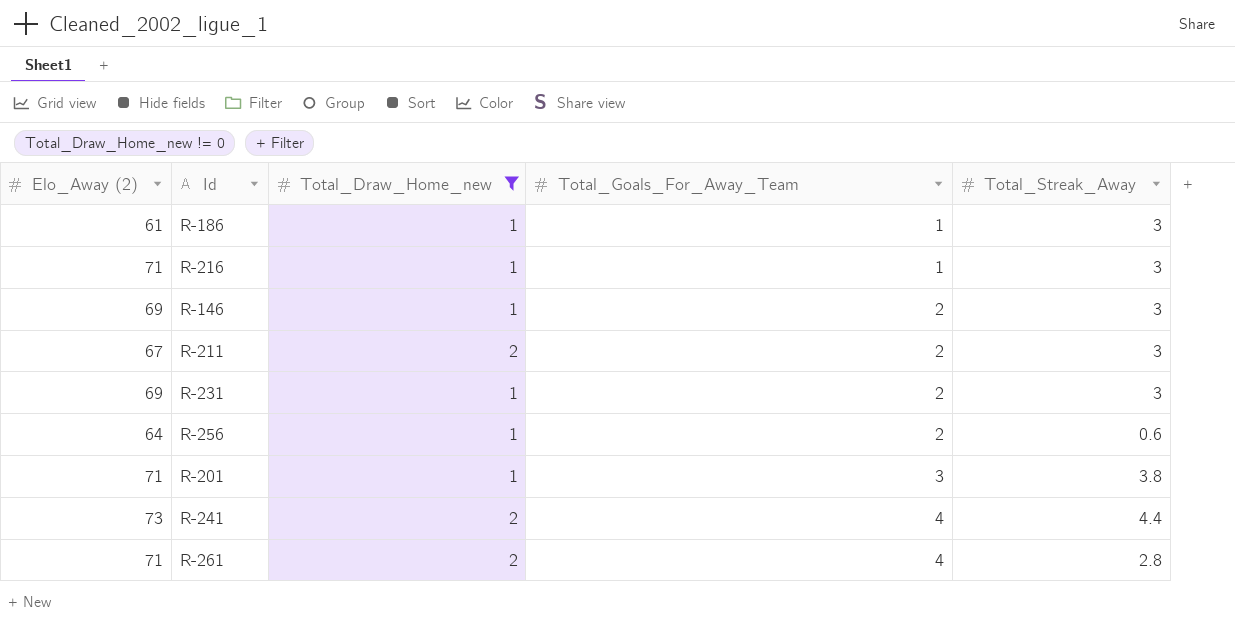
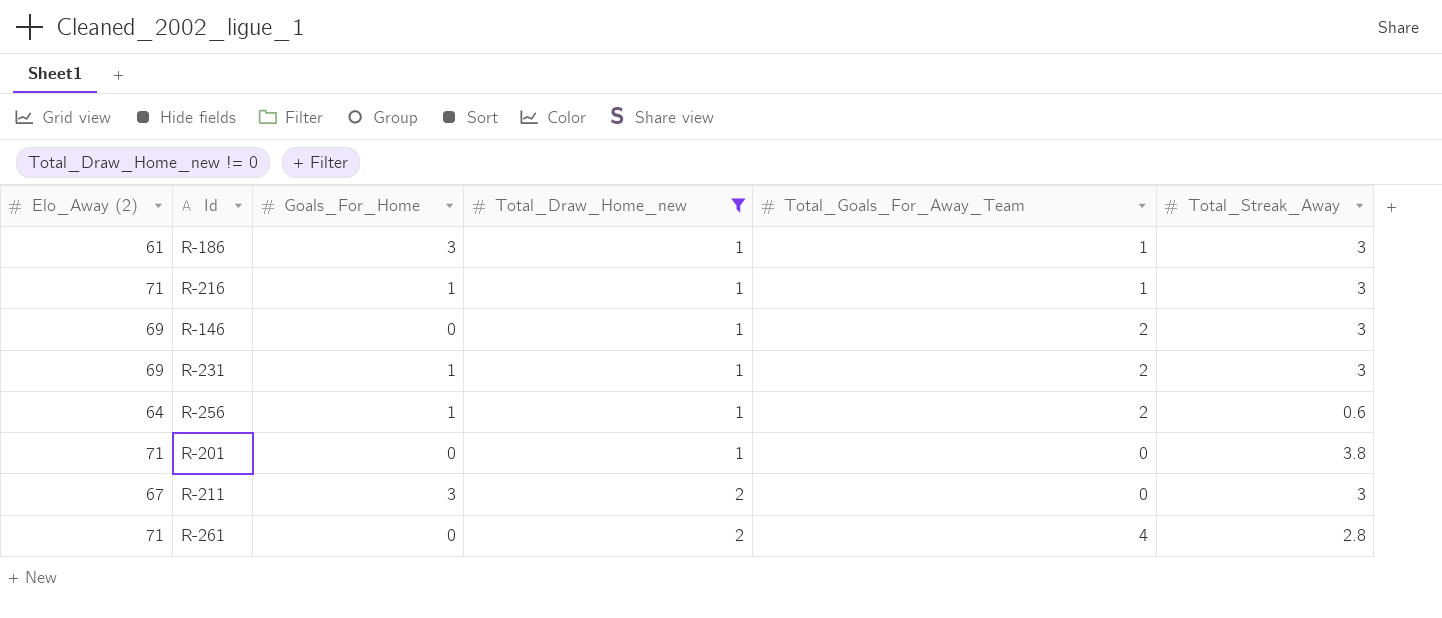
row order: Total_Goals_For_Away_Team ascending -> Total_Draw_Home_new ascending
column Goals_For_Home | position: none -> 3
row R-241: 73 | 2 | 4 | 4.4 -> none
R-201 | Total_Goals_For_Away_Team: 3 -> 0
R-211 | Total_Goals_For_Away_Team: 2 -> 0

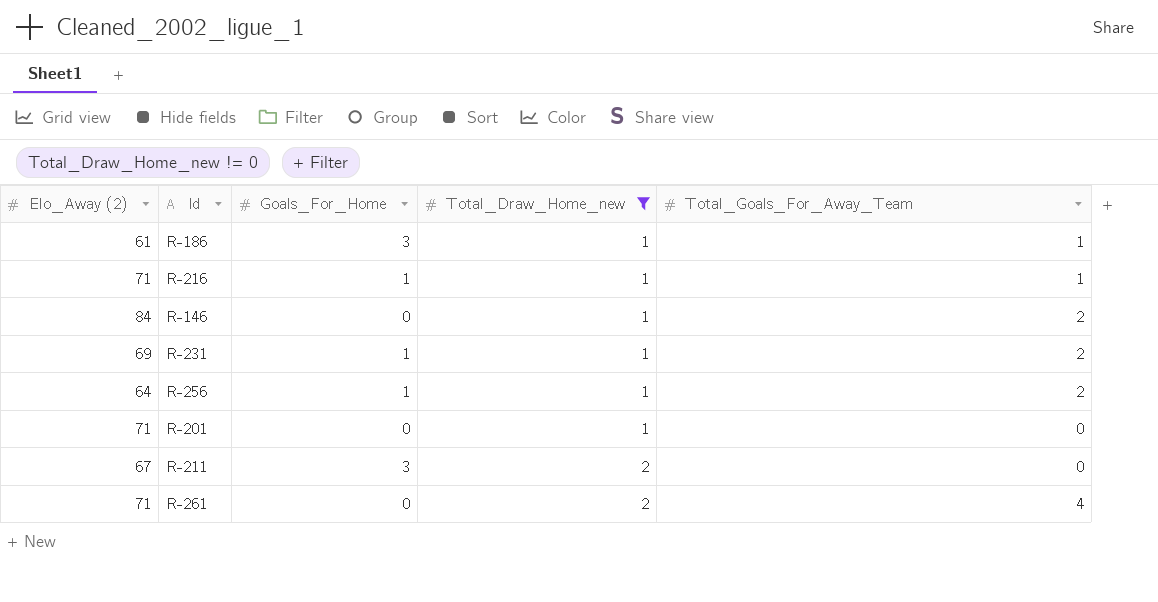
column Total_Streak_Away | position: 6 -> none
R-146 | Elo_Away (2): 69 -> 84

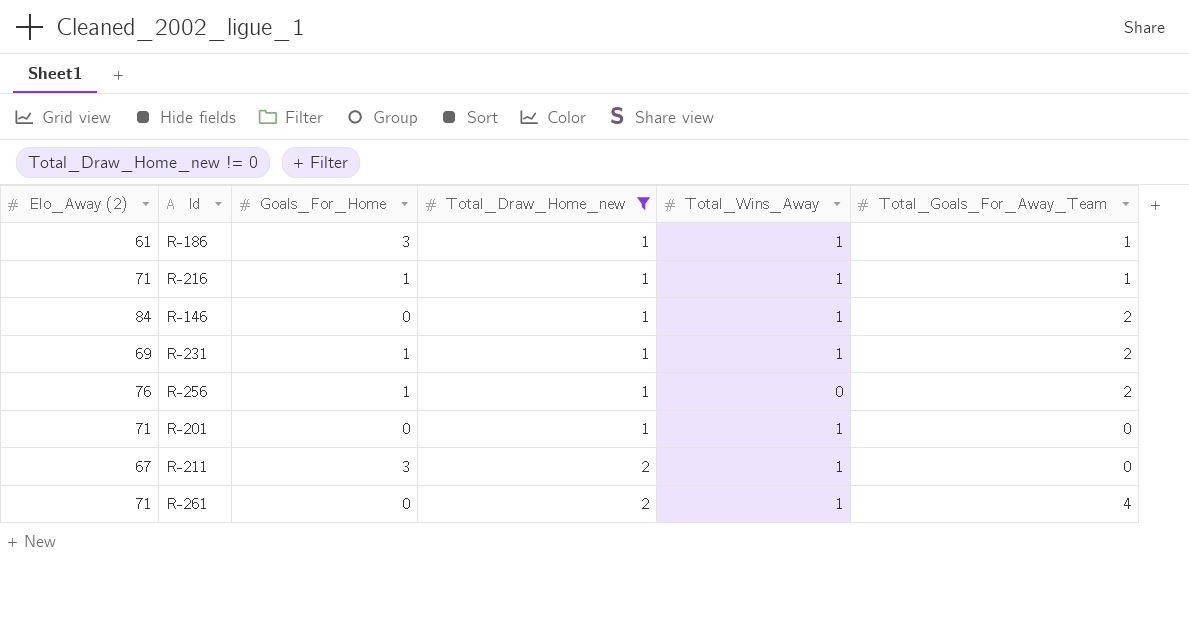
column Total_Wins_Away | position: none -> 5
R-256 | Elo_Away (2): 64 -> 76

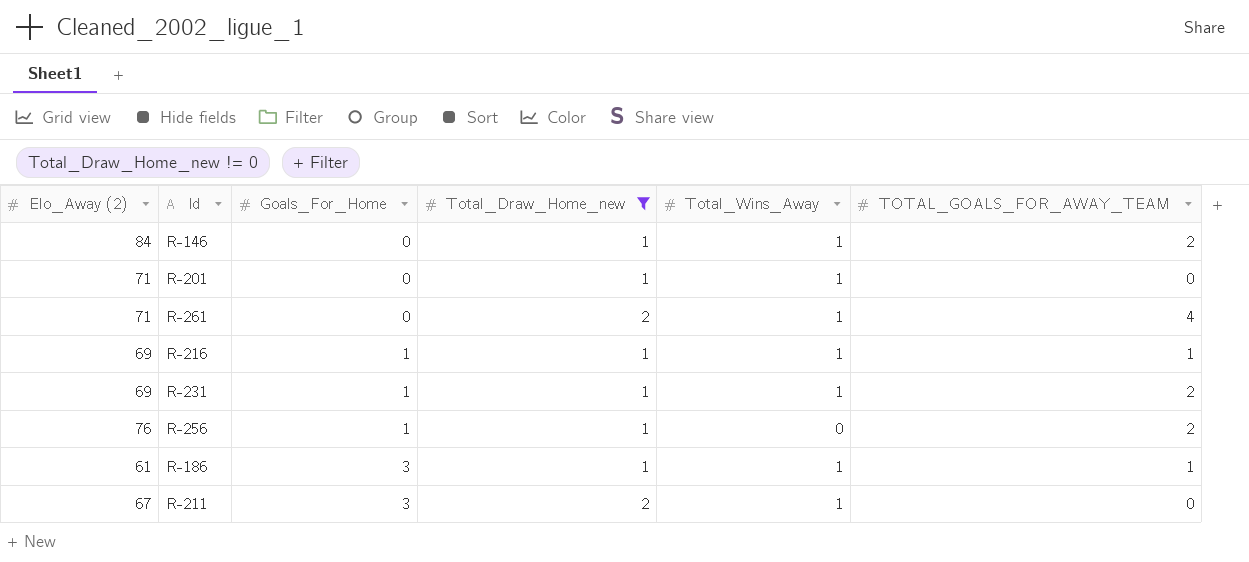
row order: Total_Draw_Home_new ascending -> Goals_For_Home ascending
column name: Total_Goals_For_Away_Team -> TOTAL_GOALS_FOR_AWAY_TEAM
R-216 | Elo_Away (2): 71 -> 69

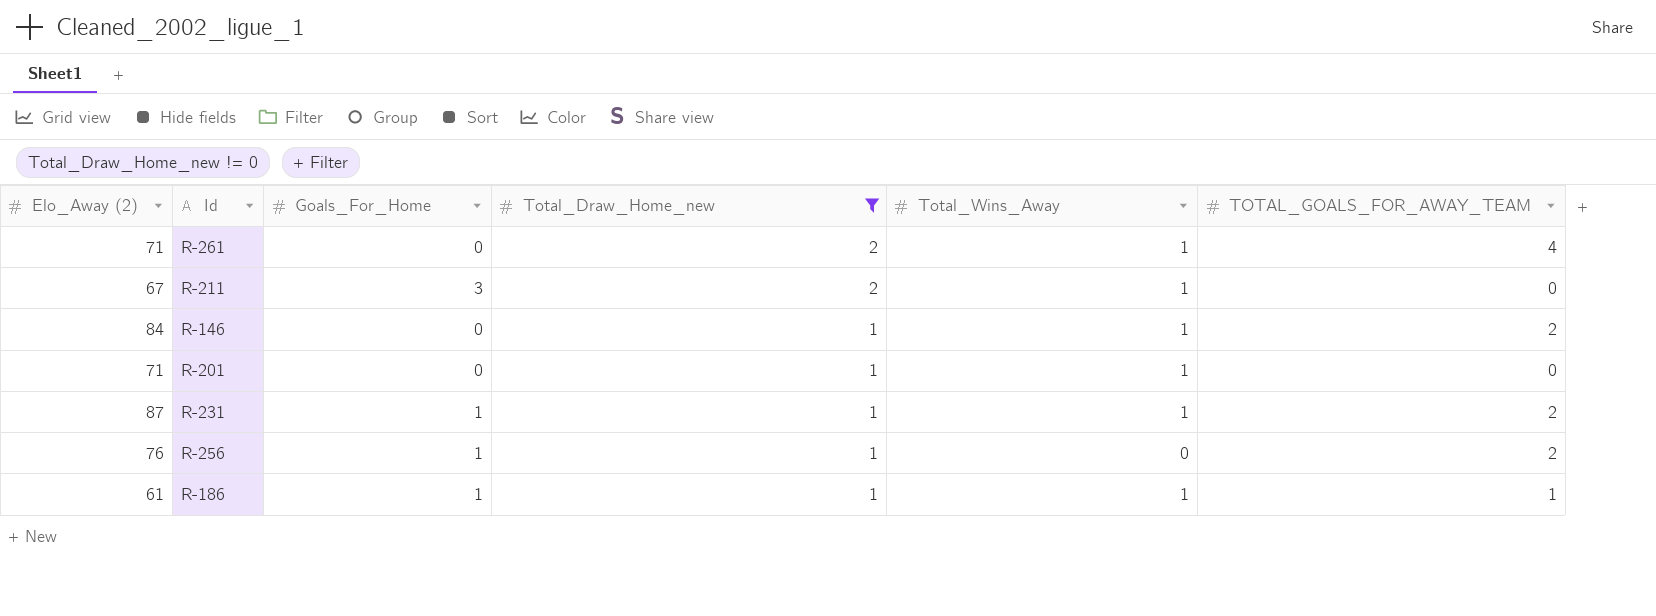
row order: Goals_For_Home ascending -> Total_Draw_Home_new descending
row R-216: 69 | 1 | 1 | 1 | 1 -> none
R-231 | Elo_Away (2): 69 -> 87
R-186 | Goals_For_Home: 3 -> 1

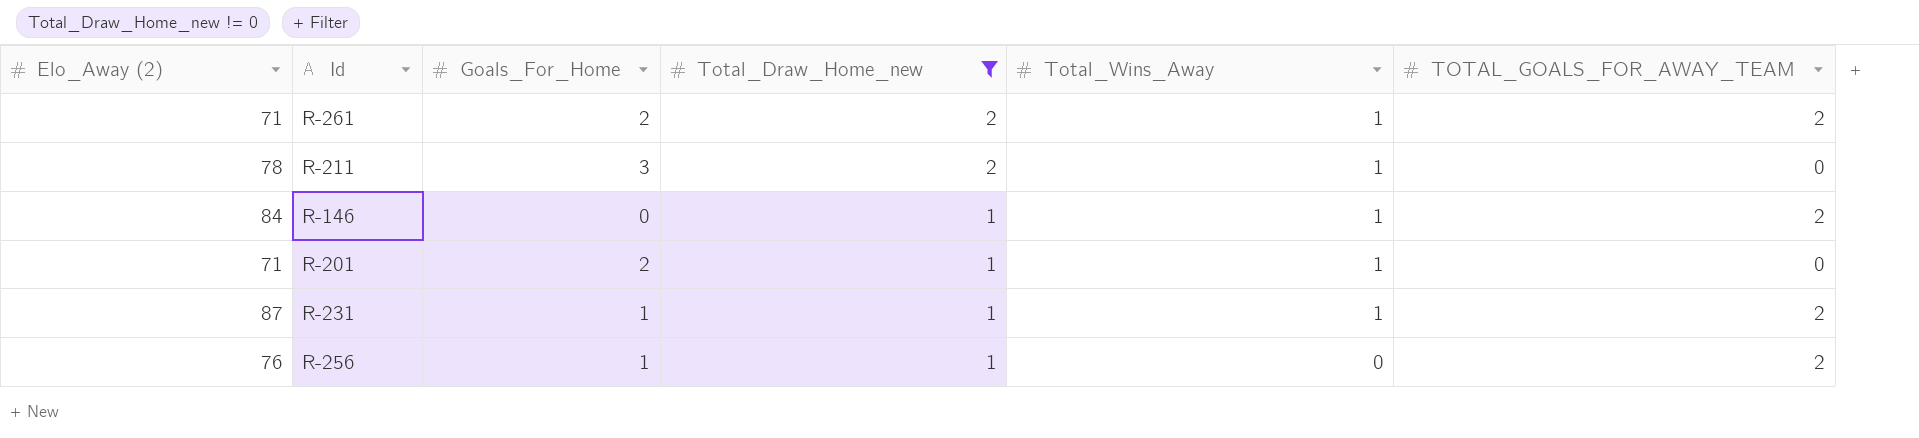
row R-186: 61 | 1 | 1 | 1 | 1 -> none
R-261 | Goals_For_Home: 0 -> 2
R-261 | TOTAL_GOALS_FOR_AWAY_TEAM: 4 -> 2
R-211 | Elo_Away (2): 67 -> 78
R-201 | Goals_For_Home: 0 -> 2

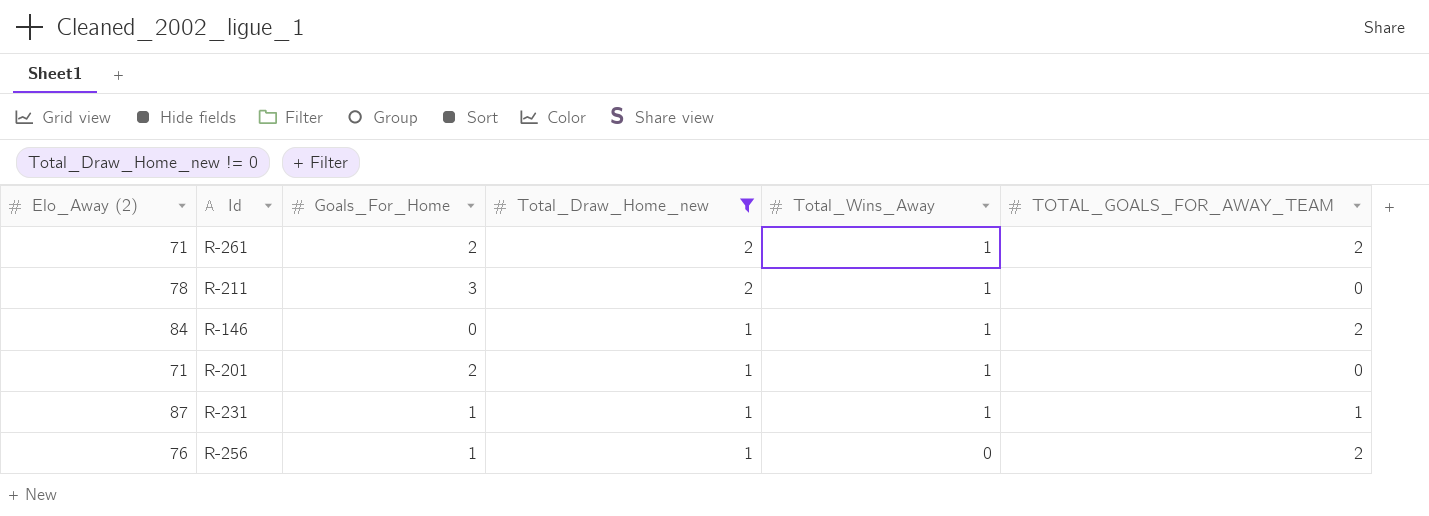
R-231 | TOTAL_GOALS_FOR_AWAY_TEAM: 2 -> 1

